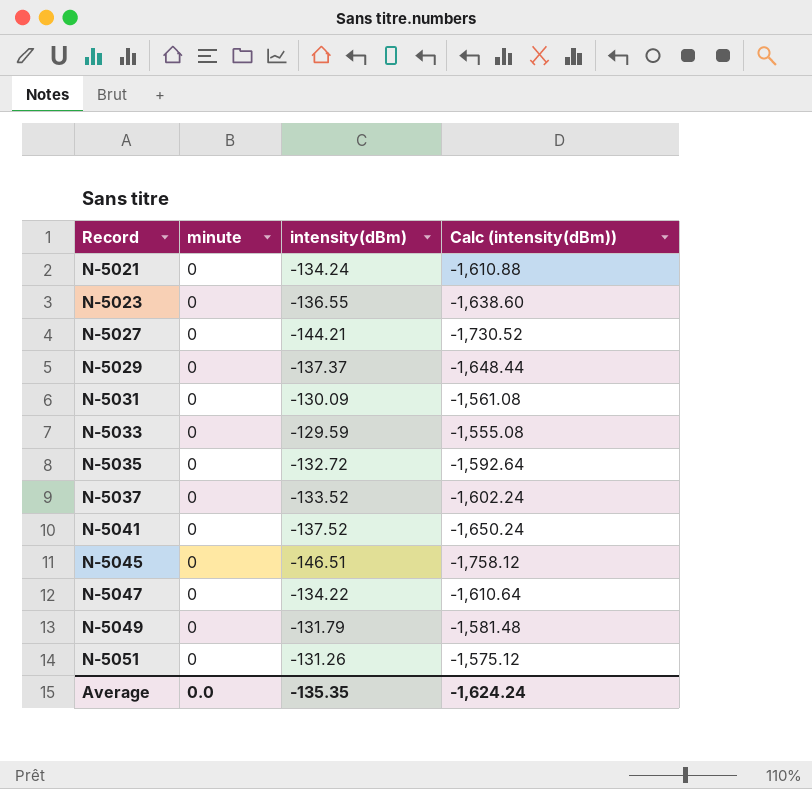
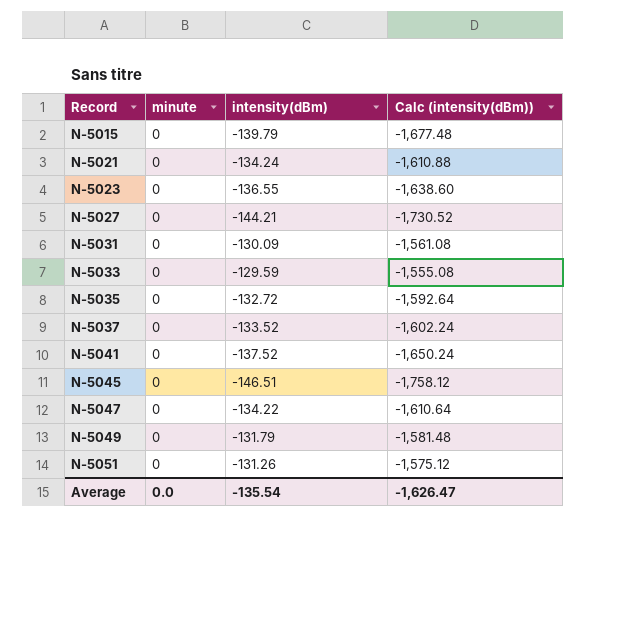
row N-5029: 0 | -137.37 | -1,648.44 -> none
row N-5015: none -> 0 | -139.79 | -1,677.48
Average | intensity(dBm): -135.35 -> -135.54
Average | Calc (intensity(dBm)): -1,624.24 -> -1,626.47

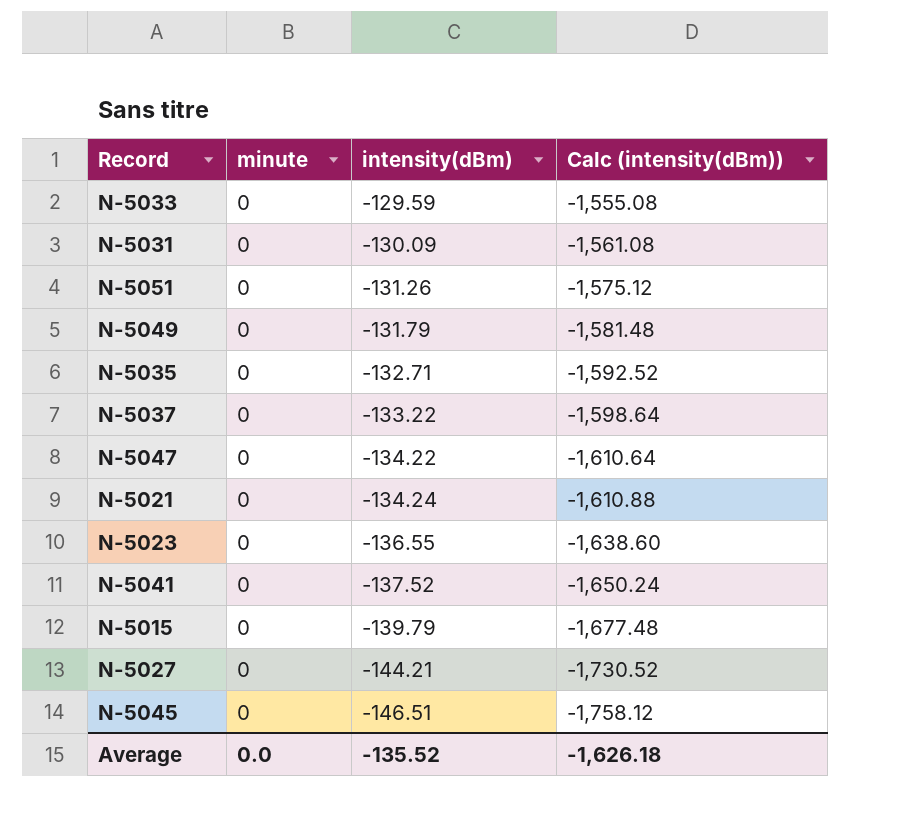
row order: Record ascending -> intensity(dBm) descending
N-5035 | intensity(dBm): -132.72 -> -132.71
N-5035 | Calc (intensity(dBm)): -1,592.64 -> -1,592.52
N-5037 | intensity(dBm): -133.52 -> -133.22
N-5037 | Calc (intensity(dBm)): -1,602.24 -> -1,598.64
Average | intensity(dBm): -135.54 -> -135.52
Average | Calc (intensity(dBm)): -1,626.47 -> -1,626.18

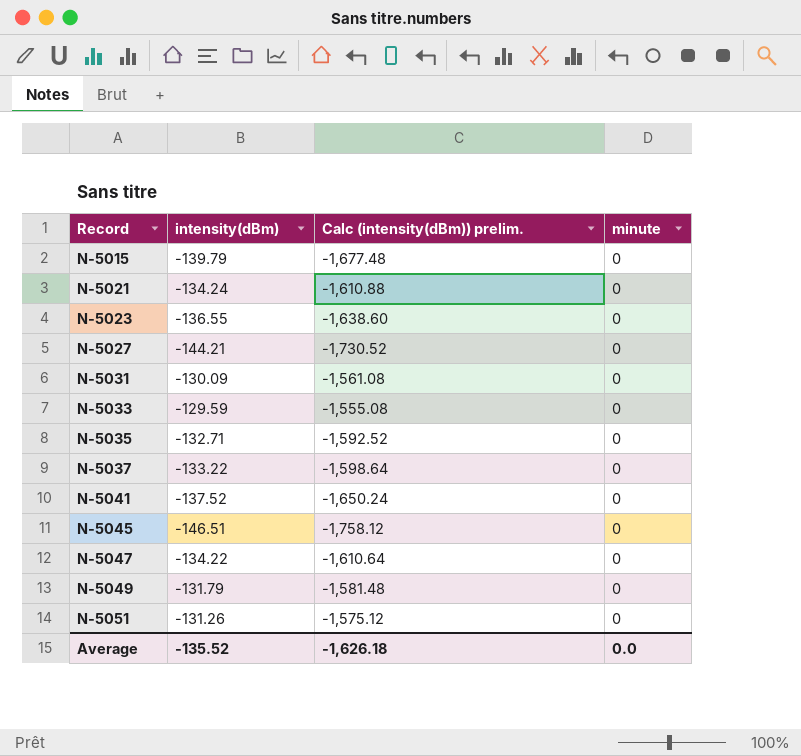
row order: intensity(dBm) descending -> Record ascending
column name: Calc (intensity(dBm)) -> Calc (intensity(dBm)) prelim.
column minute | position: 2 -> 4

